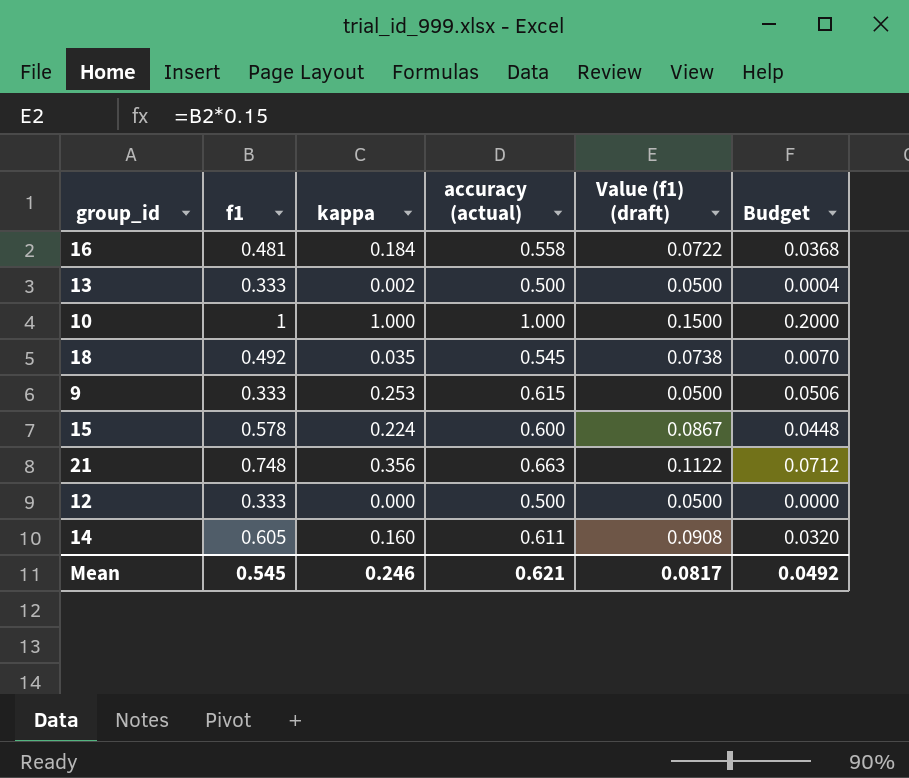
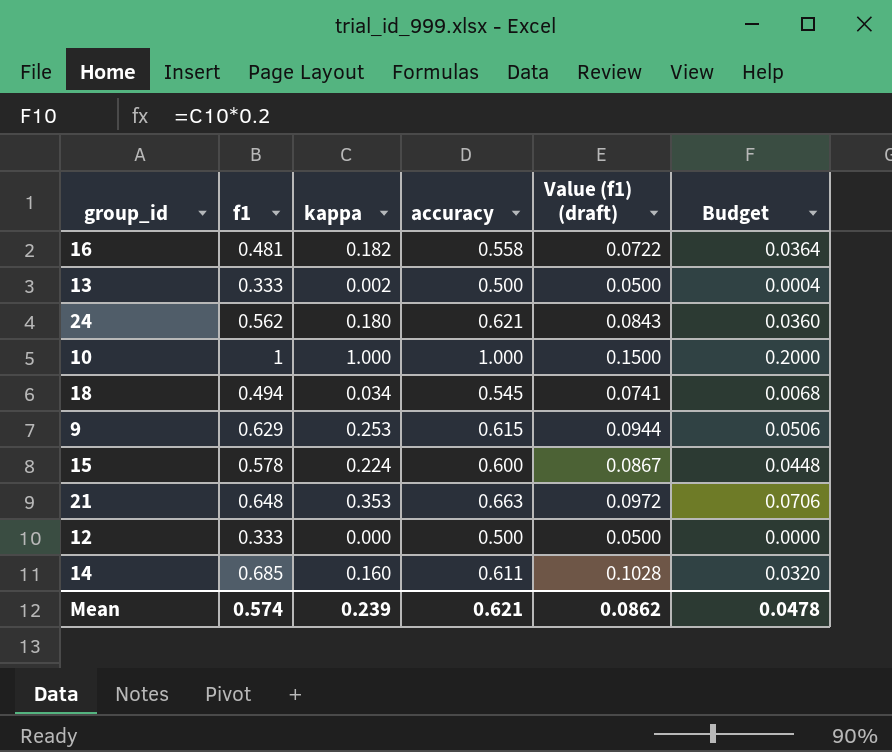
column name: accuracy (actual) -> accuracy
16 | kappa: 0.184 -> 0.182
16 | Budget: 0.0368 -> 0.0364
row 24: none -> 0.562 | 0.180 | 0.621 | 0.0843 | 0.0360
18 | f1: 0.492 -> 0.494
18 | kappa: 0.035 -> 0.034
18 | Value (f1) (draft): 0.0738 -> 0.0741
18 | Budget: 0.0070 -> 0.0068
9 | f1: 0.333 -> 0.629
9 | Value (f1) (draft): 0.0500 -> 0.0944
21 | f1: 0.748 -> 0.648
21 | kappa: 0.356 -> 0.353
21 | Value (f1) (draft): 0.1122 -> 0.0972
21 | Budget: 0.0712 -> 0.0706
14 | f1: 0.605 -> 0.685
14 | Value (f1) (draft): 0.0908 -> 0.1028
Mean | f1: 0.545 -> 0.574
Mean | kappa: 0.246 -> 0.239
Mean | Value (f1) (draft): 0.0817 -> 0.0862
Mean | Budget: 0.0492 -> 0.0478

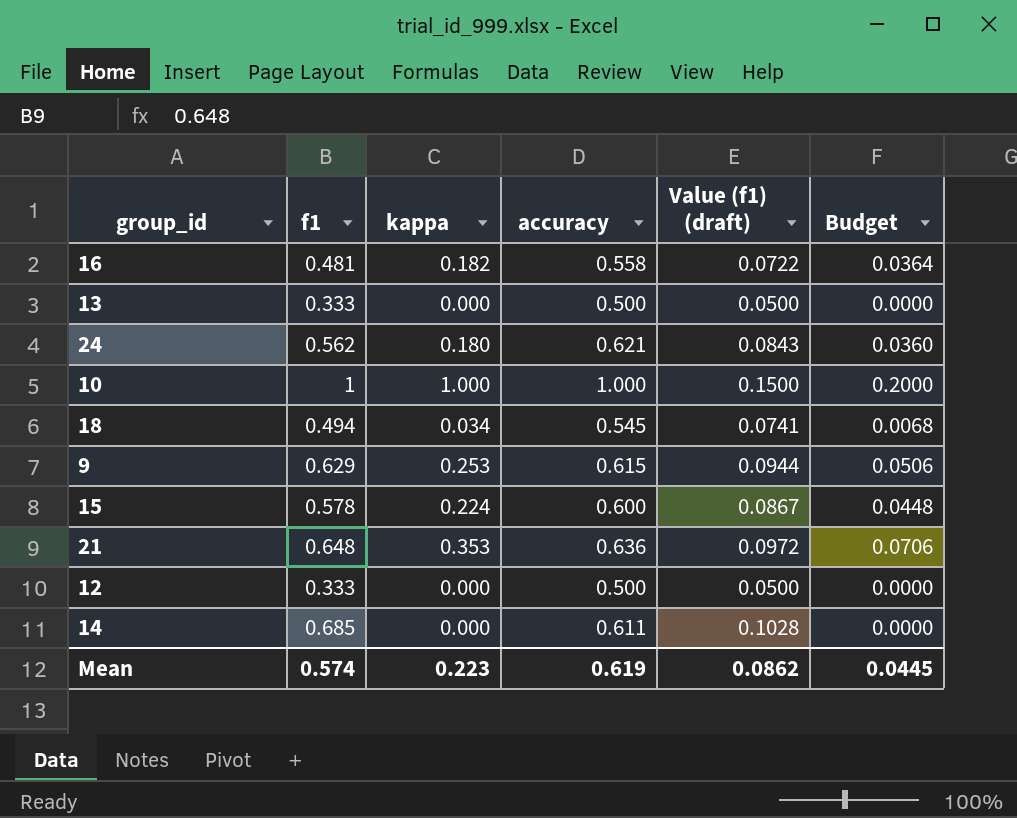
13 | kappa: 0.002 -> 0.000
13 | Budget: 0.0004 -> 0.0000
21 | accuracy: 0.663 -> 0.636
14 | kappa: 0.160 -> 0.000
14 | Budget: 0.0320 -> 0.0000
Mean | kappa: 0.239 -> 0.223
Mean | accuracy: 0.621 -> 0.619
Mean | Budget: 0.0478 -> 0.0445

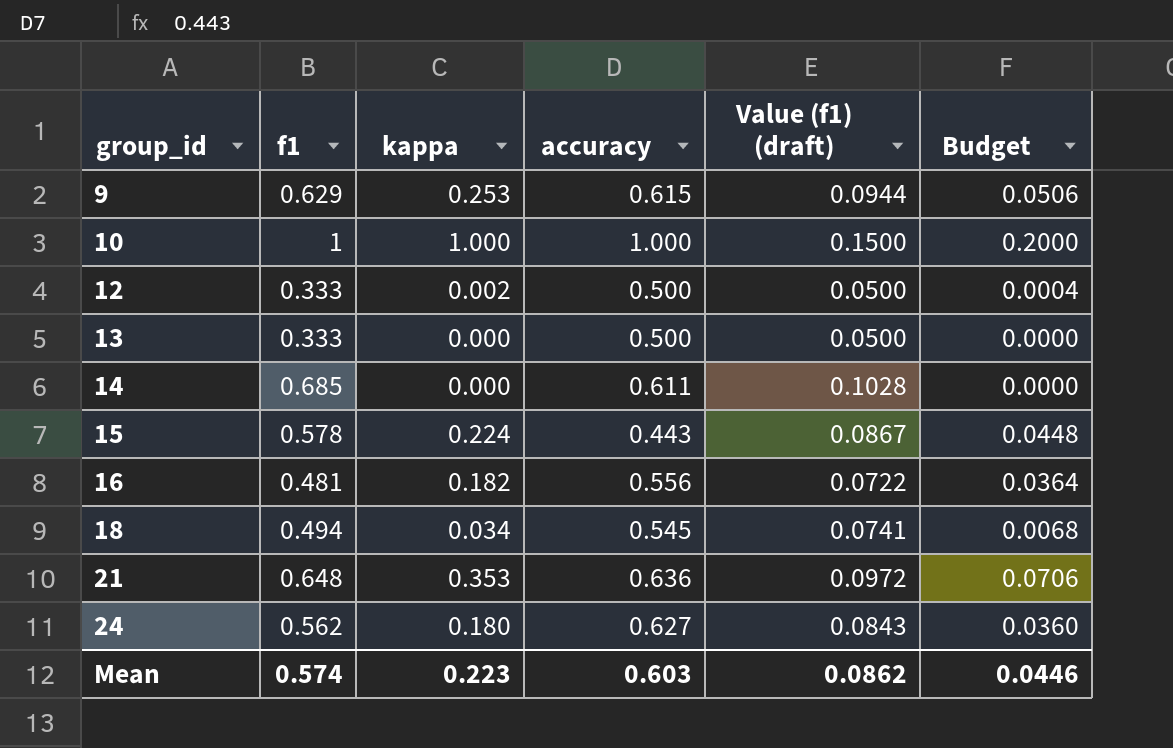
row order: none -> group_id ascending
12 | kappa: 0.000 -> 0.002
12 | Budget: 0.0000 -> 0.0004
15 | accuracy: 0.600 -> 0.443
16 | accuracy: 0.558 -> 0.556
24 | accuracy: 0.621 -> 0.627
Mean | accuracy: 0.619 -> 0.603
Mean | Budget: 0.0445 -> 0.0446

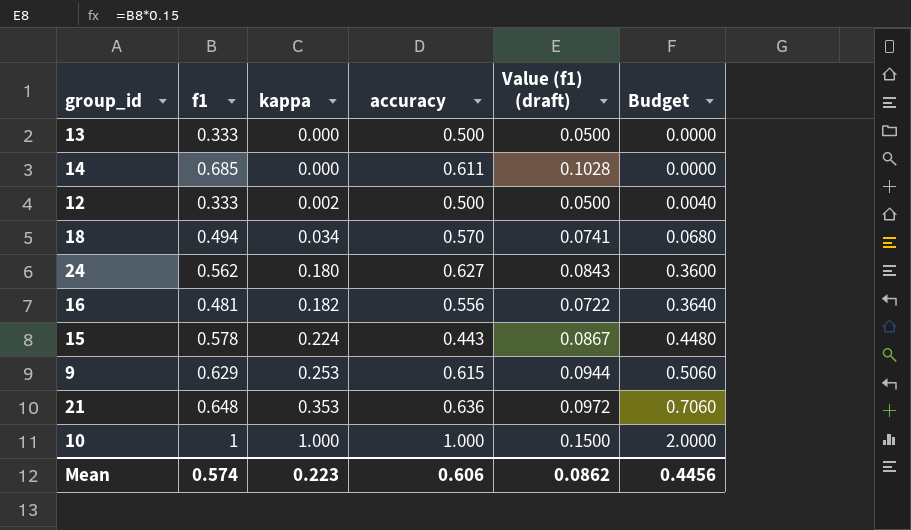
row order: group_id ascending -> kappa ascending
column Budget | formula: [kappa] * 0.2 -> [kappa] * 2
18 | accuracy: 0.545 -> 0.570
Mean | accuracy: 0.603 -> 0.606
Mean | Budget: 0.0446 -> 0.4456

